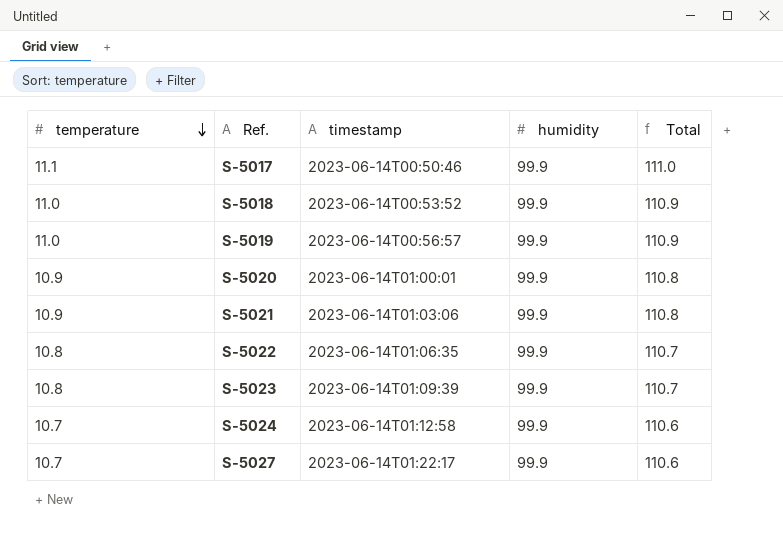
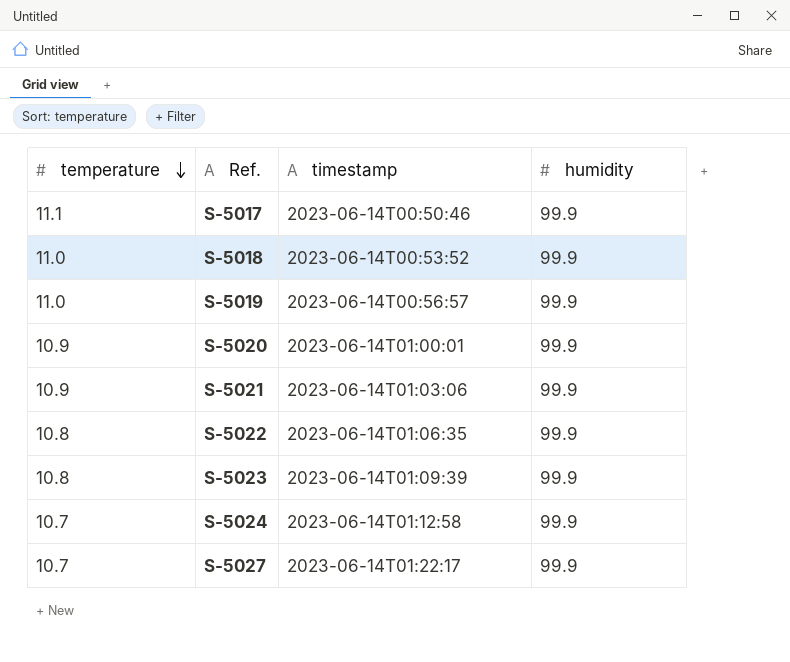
column Total | formula: [temperature] + [humidity] -> none

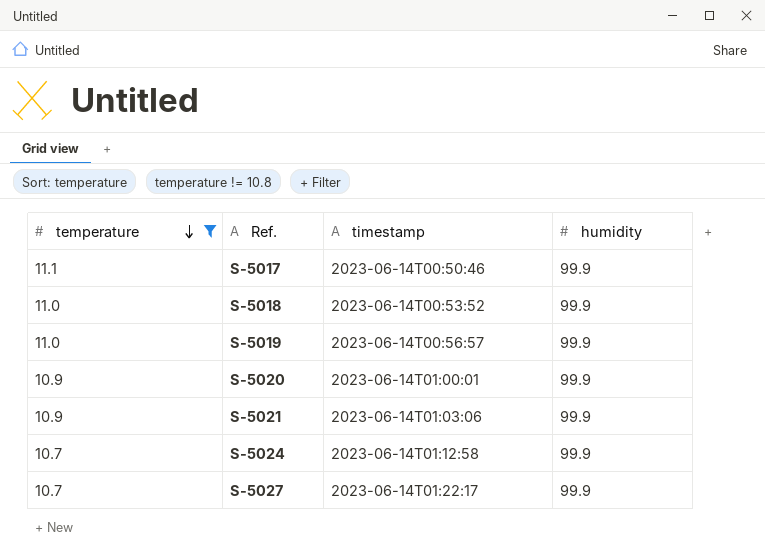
filter: none -> temperature != 10.8

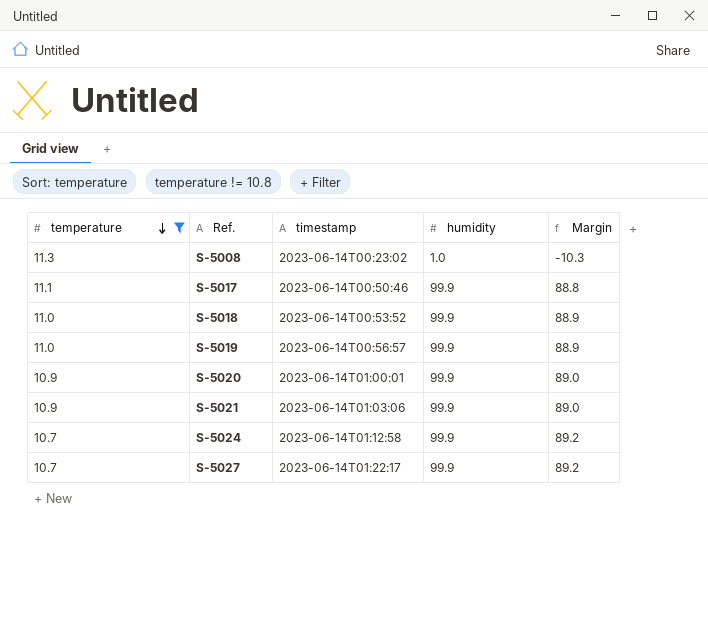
column Margin | formula: none -> [humidity] - [temperature]
row S-5008: none -> 11.3 | 2023-06-14T00:23:02 | 1.0 | -10.3

